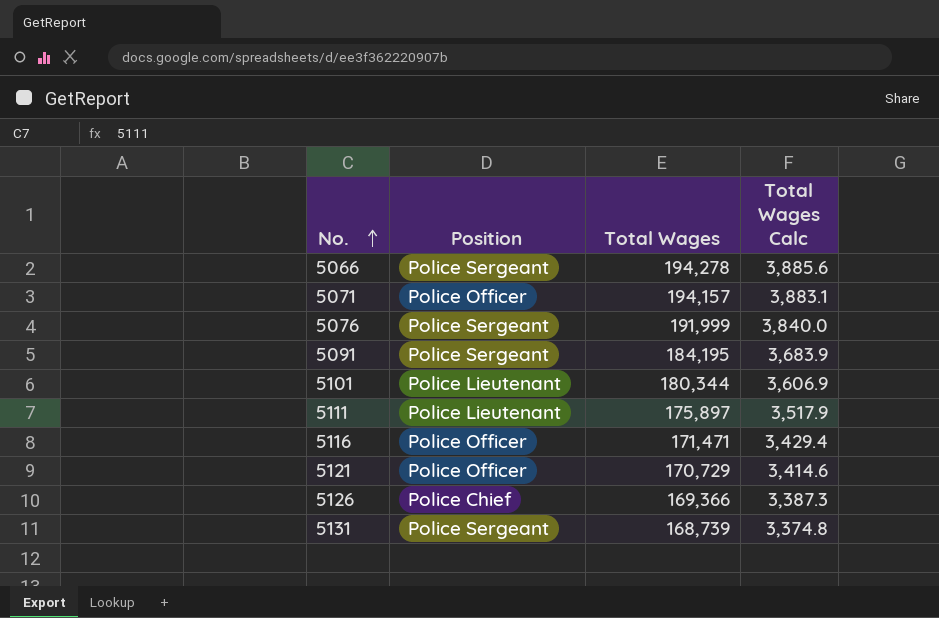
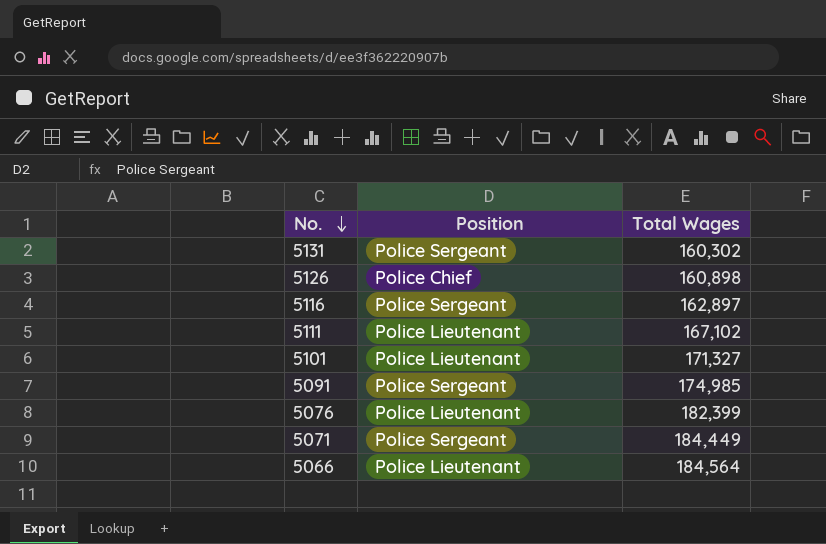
row order: No. ascending -> No. descending
column Total Wages Calc | formula: [Total Wages] * 0.02 -> none
row 5121: Police Officer | 170,729 | 3,414.6 -> none
5131 | Total Wages: 168,739 -> 160,302
5126 | Total Wages: 169,366 -> 160,898
5116 | Position: Police Officer -> Police Sergeant
5116 | Total Wages: 171,471 -> 162,897
5111 | Total Wages: 175,897 -> 167,102
5101 | Total Wages: 180,344 -> 171,327
5091 | Total Wages: 184,195 -> 174,985
5076 | Position: Police Sergeant -> Police Lieutenant
5076 | Total Wages: 191,999 -> 182,399
5071 | Position: Police Officer -> Police Sergeant
5071 | Total Wages: 194,157 -> 184,449
5066 | Position: Police Sergeant -> Police Lieutenant
5066 | Total Wages: 194,278 -> 184,564

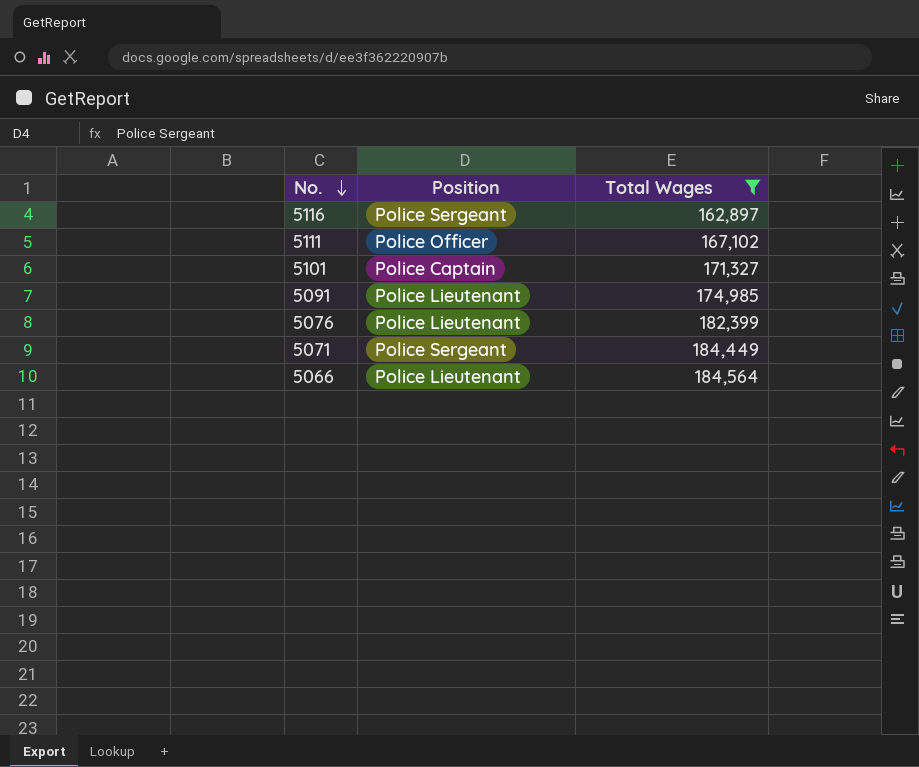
filter: none -> Total Wages >= 162,897
5111 | Position: Police Lieutenant -> Police Officer
5101 | Position: Police Lieutenant -> Police Captain
5091 | Position: Police Sergeant -> Police Lieutenant

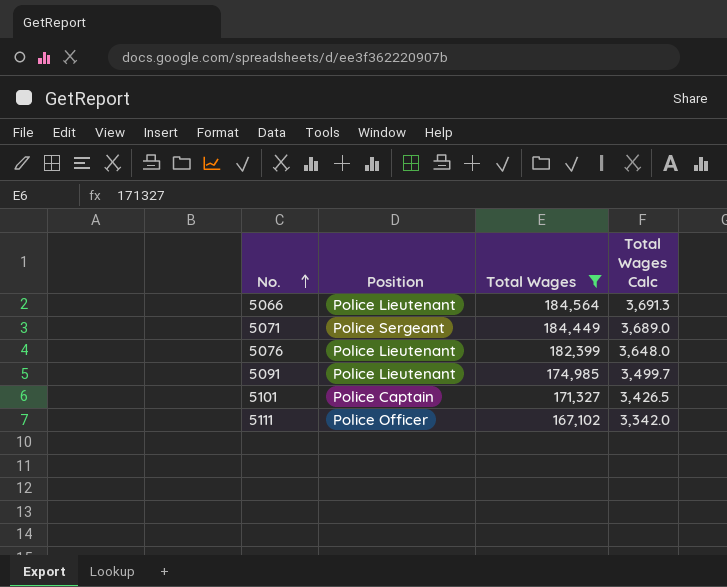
row order: No. descending -> No. ascending
column Total Wages Calc | formula: none -> [Total Wages] * 0.02
row 5116: Police Sergeant | 162,897 -> none

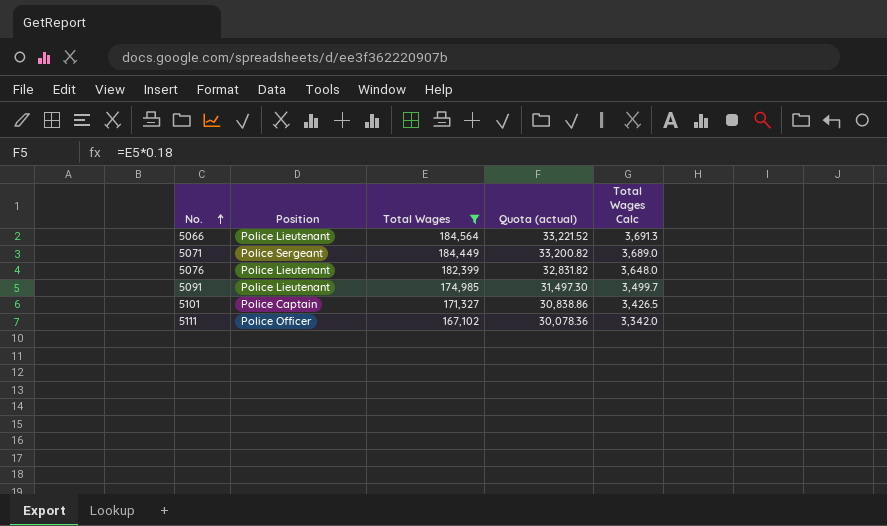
column Quota (actual) | formula: none -> [Total Wages] * 0.18

